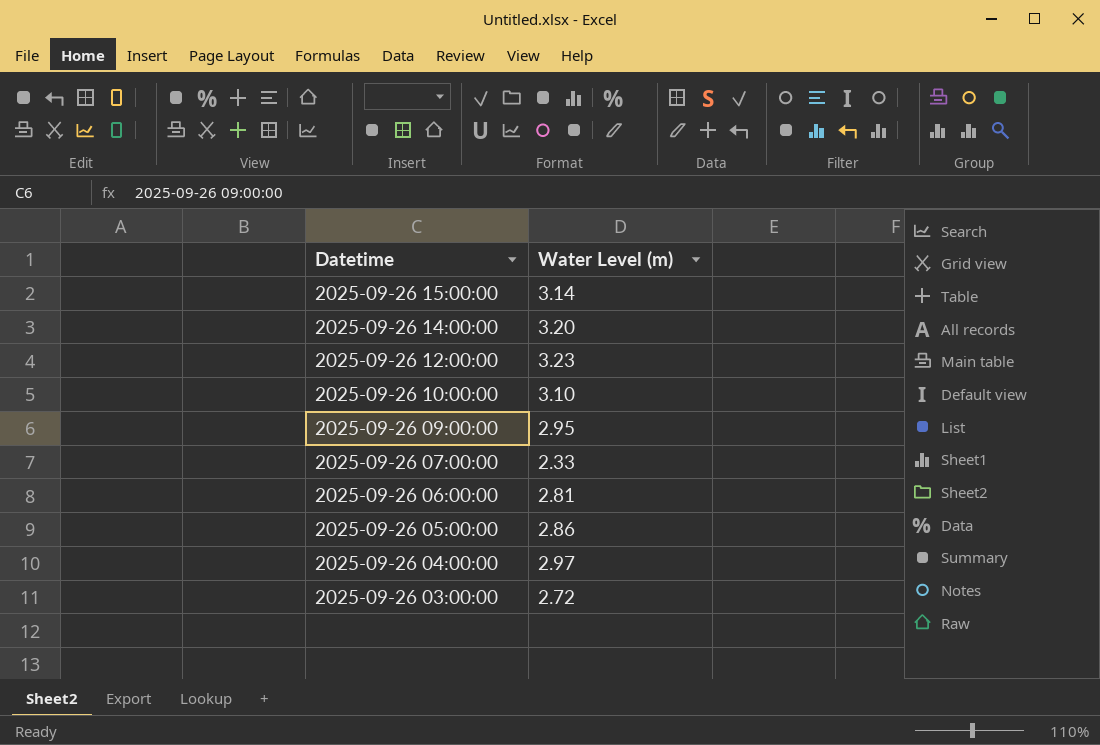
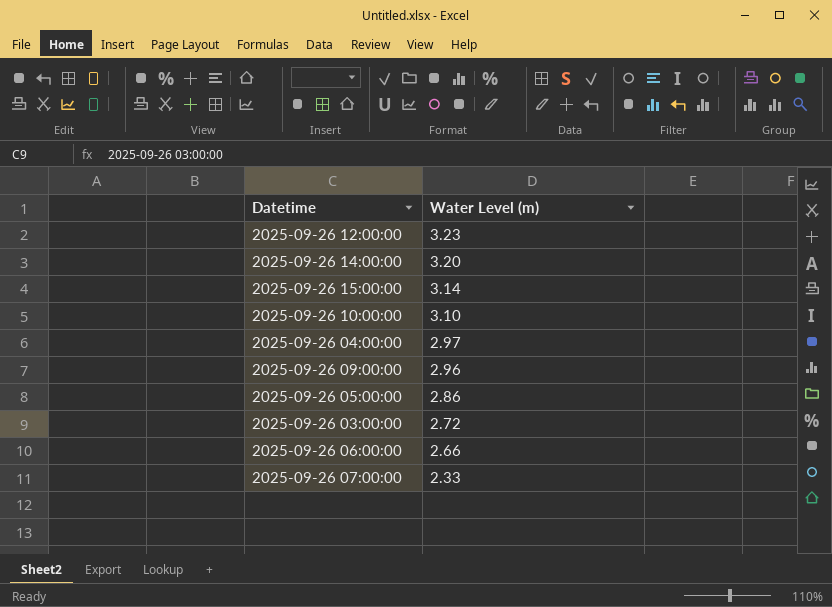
row order: Datetime descending -> Water Level (m) descending
2025-09-26 09:00:00 | Water Level (m): 2.95 -> 2.96
2025-09-26 06:00:00 | Water Level (m): 2.81 -> 2.66

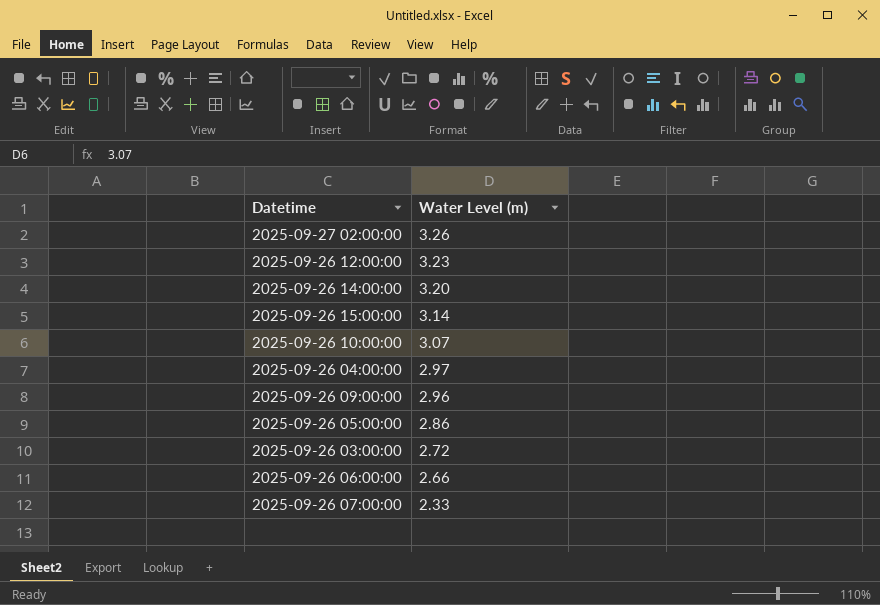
row 2025-09-27 02:00:00: none -> 3.26
2025-09-26 10:00:00 | Water Level (m): 3.10 -> 3.07

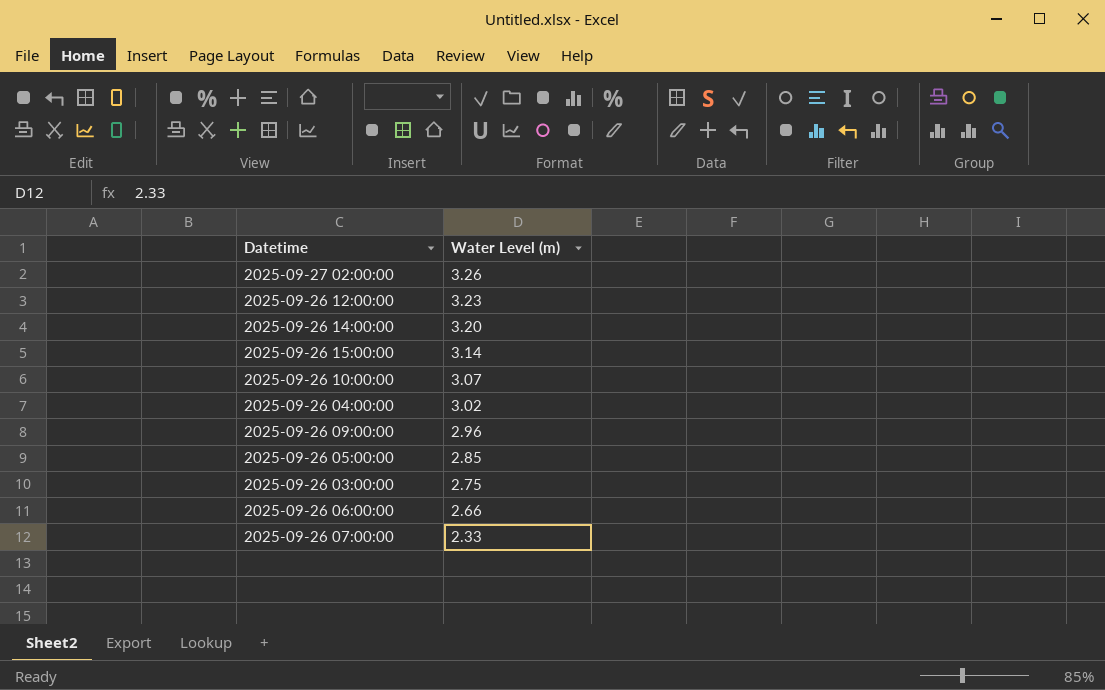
2025-09-26 04:00:00 | Water Level (m): 2.97 -> 3.02
2025-09-26 05:00:00 | Water Level (m): 2.86 -> 2.85
2025-09-26 03:00:00 | Water Level (m): 2.72 -> 2.75

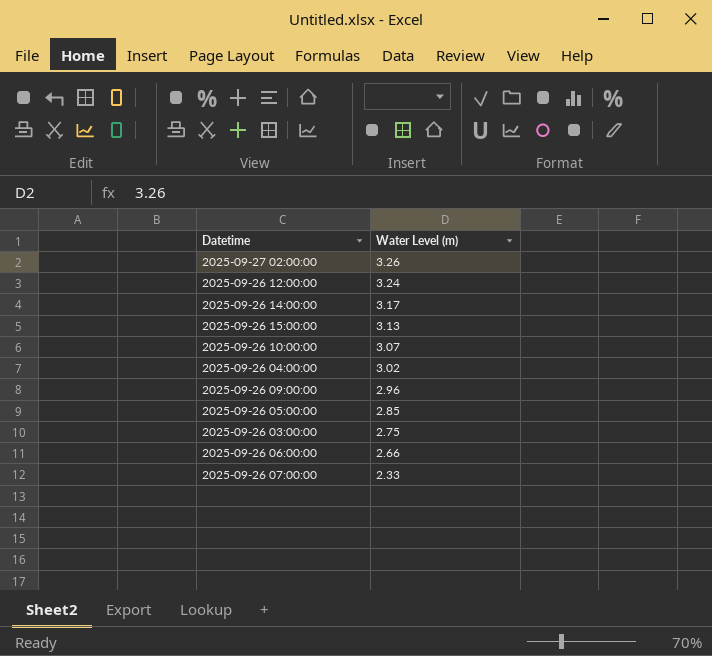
2025-09-26 12:00:00 | Water Level (m): 3.23 -> 3.24
2025-09-26 14:00:00 | Water Level (m): 3.20 -> 3.17
2025-09-26 15:00:00 | Water Level (m): 3.14 -> 3.13

